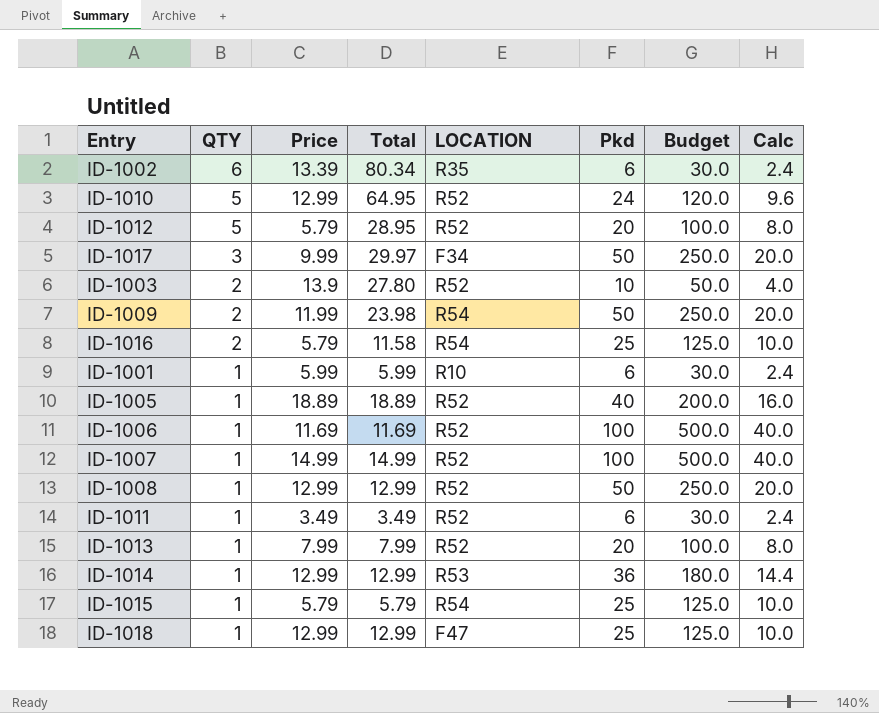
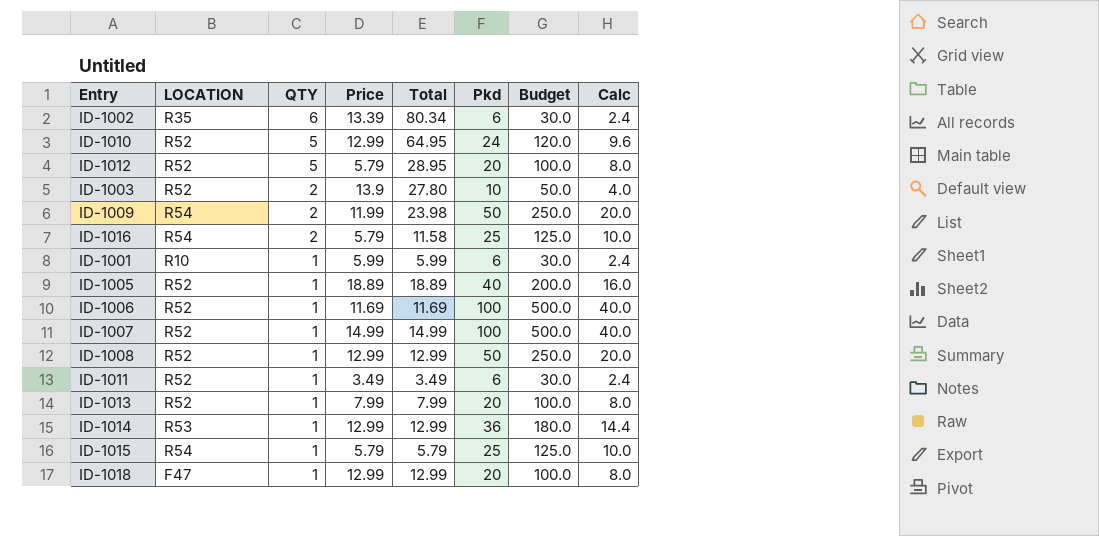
column LOCATION | position: 5 -> 2
row ID-1017: 3 | 9.99 | 29.97 | F34 | 50 | 250.0 | 20.0 -> none
ID-1018 | Pkd: 25 -> 20
ID-1018 | Budget: 125.0 -> 100.0
ID-1018 | Calc: 10.0 -> 8.0

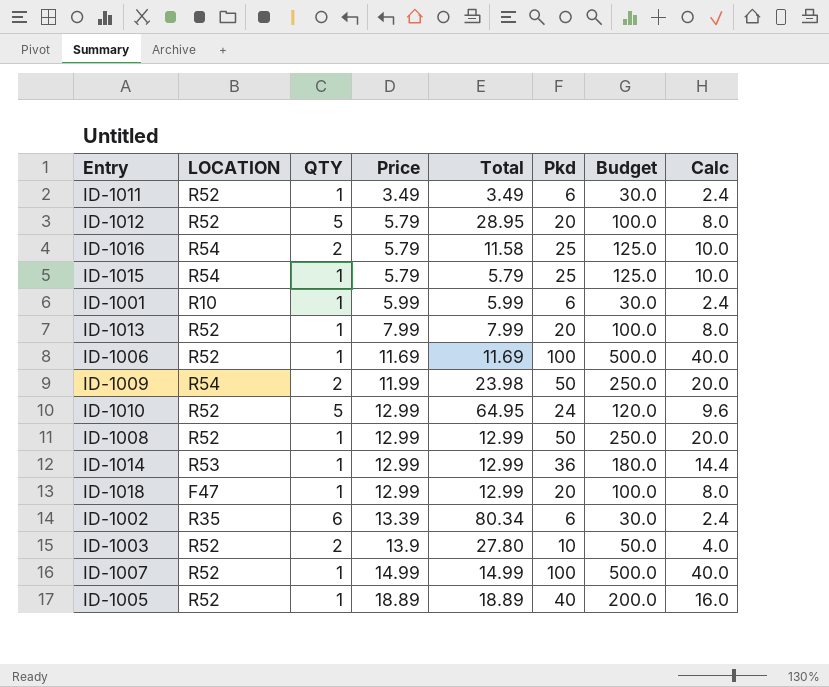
row order: QTY descending -> Price ascending

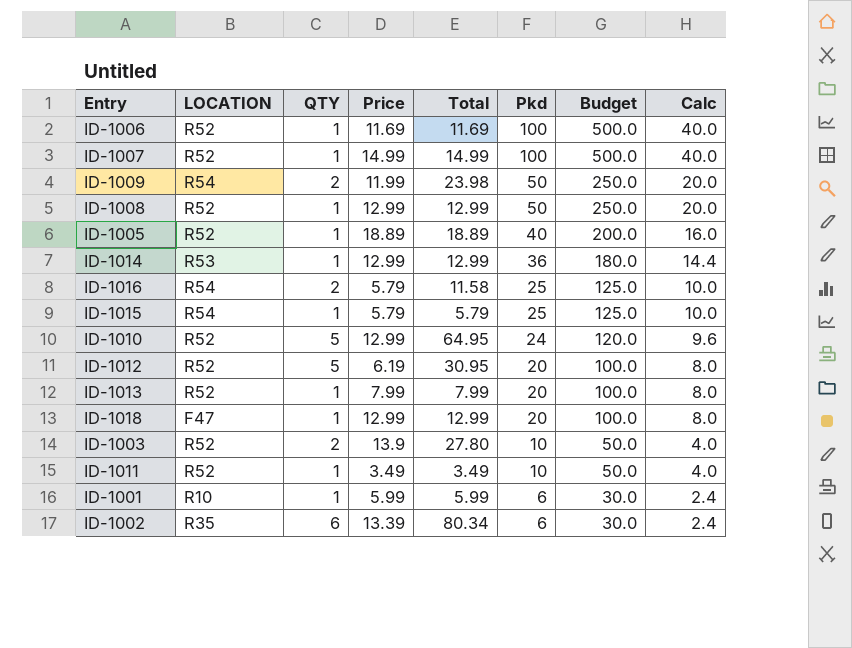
row order: Price ascending -> Pkd descending
ID-1012 | Price: 5.79 -> 6.19
ID-1012 | Total: 28.95 -> 30.95
ID-1011 | Pkd: 6 -> 10
ID-1011 | Budget: 30.0 -> 50.0
ID-1011 | Calc: 2.4 -> 4.0

